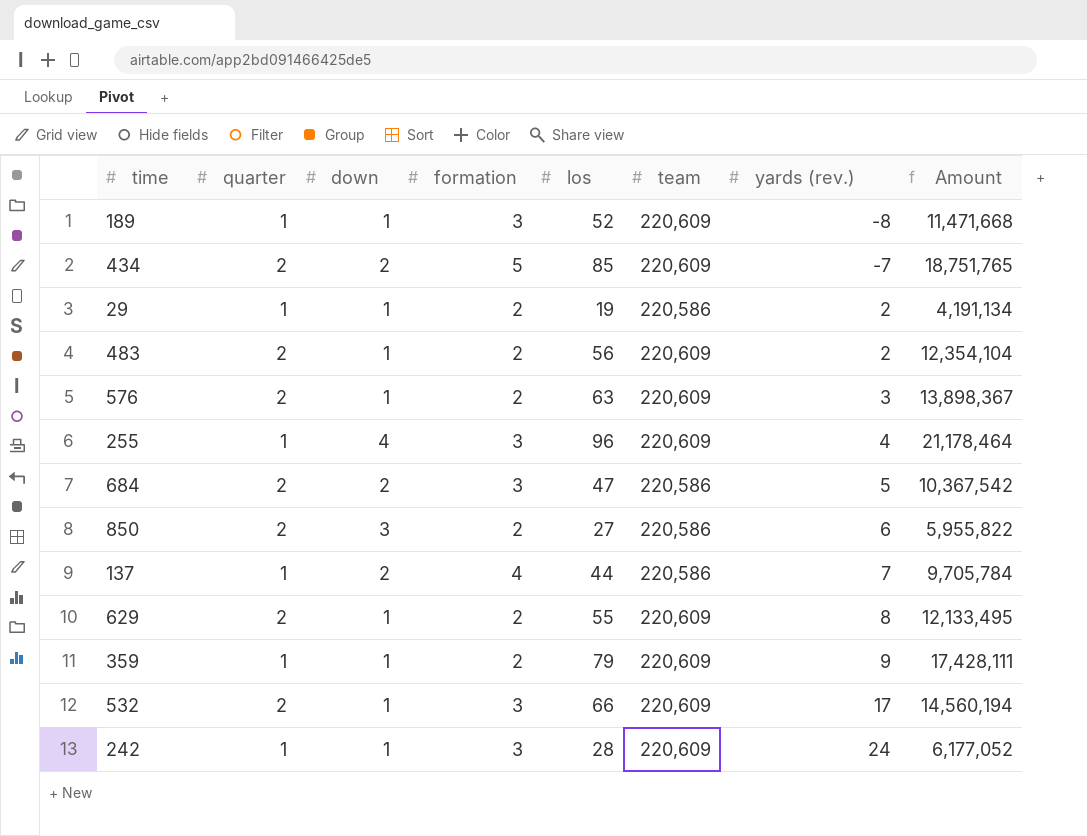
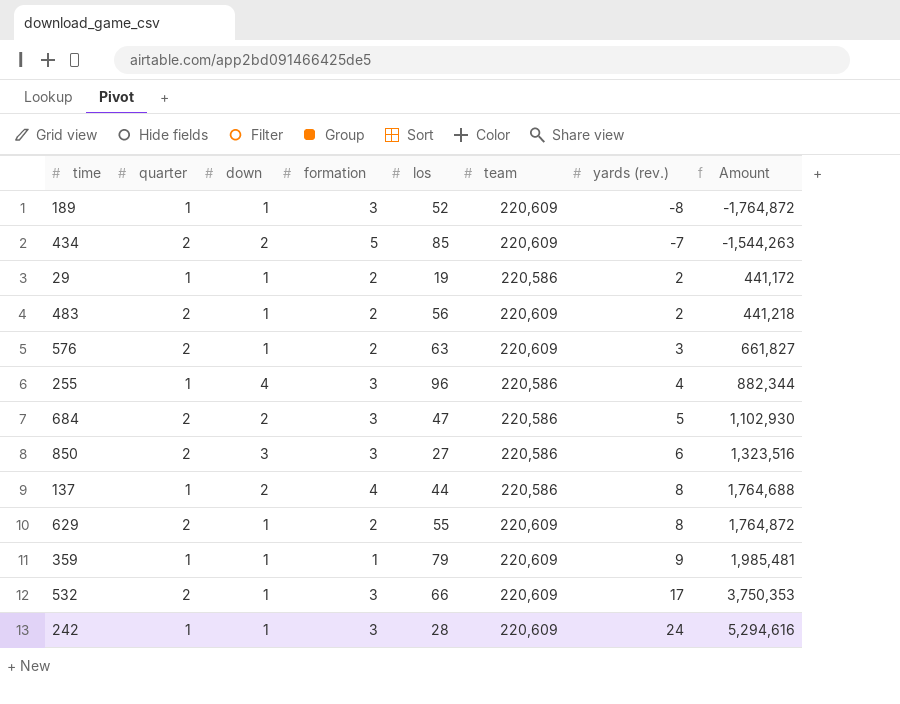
column Amount | formula: [los] * [team] -> [team] * [yards (rev.)]
255 | team: 220,609 -> 220,586
850 | formation: 2 -> 3
137 | yards (rev.): 7 -> 8
359 | formation: 2 -> 1

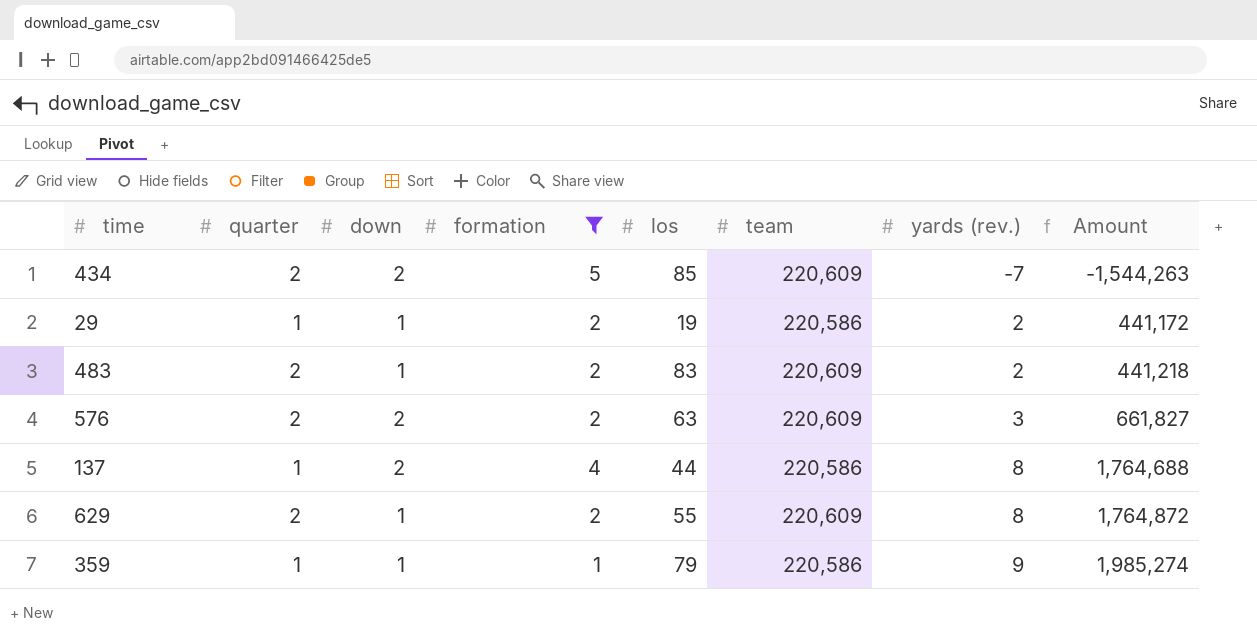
filter: none -> formation != 3
483 | los: 56 -> 83
576 | down: 1 -> 2
359 | team: 220,609 -> 220,586
359 | Amount: 1,985,481 -> 1,985,274

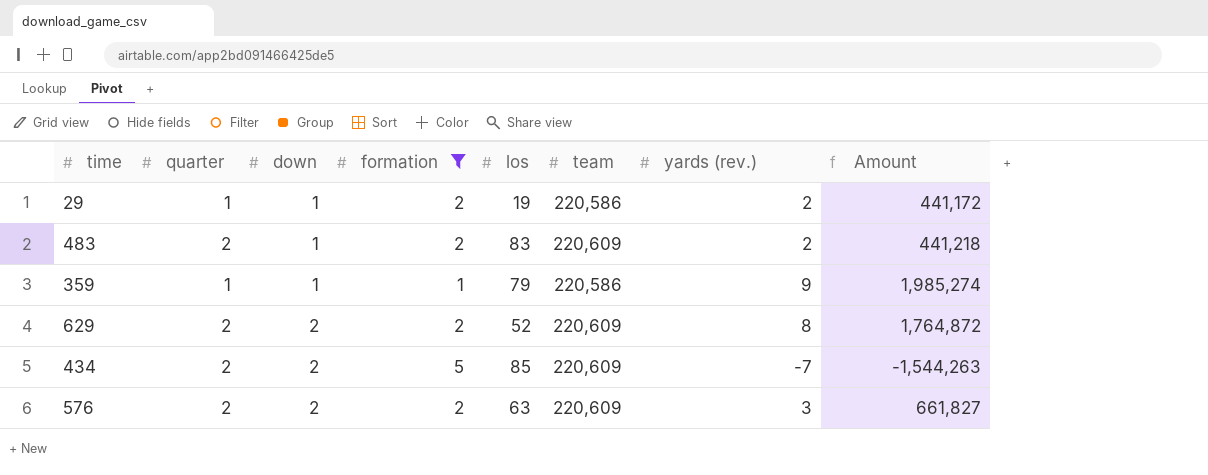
row order: yards (rev.) ascending -> down ascending
row 137: 1 | 2 | 4 | 44 | 220,586 | 8 | 1,764,688 -> none
629 | down: 1 -> 2
629 | los: 55 -> 52

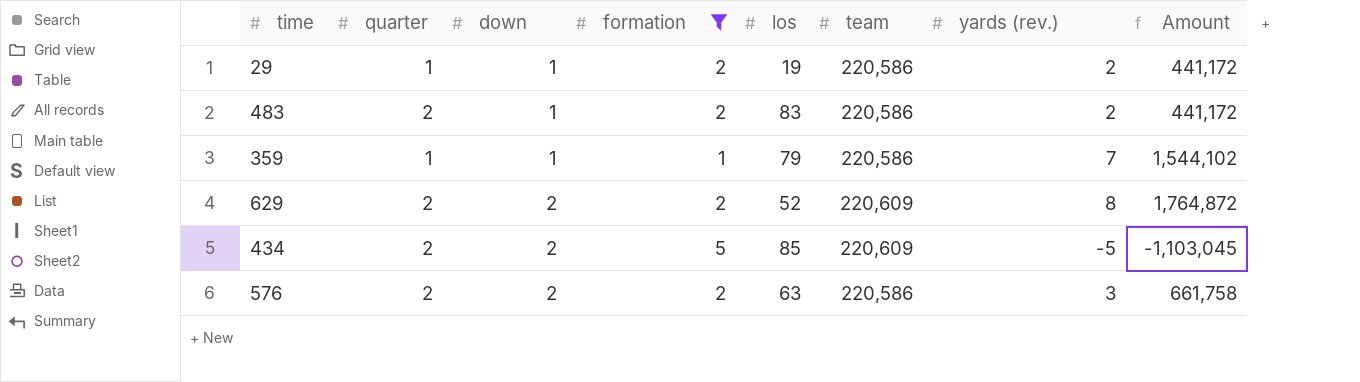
483 | team: 220,609 -> 220,586
483 | Amount: 441,218 -> 441,172
359 | yards (rev.): 9 -> 7
359 | Amount: 1,985,274 -> 1,544,102
434 | yards (rev.): -7 -> -5
434 | Amount: -1,544,263 -> -1,103,045
576 | team: 220,609 -> 220,586
576 | Amount: 661,827 -> 661,758

